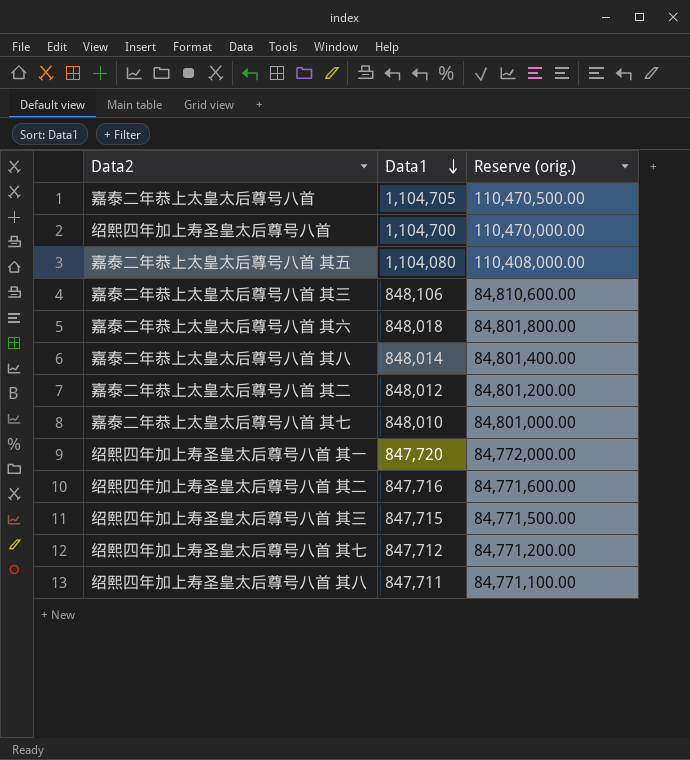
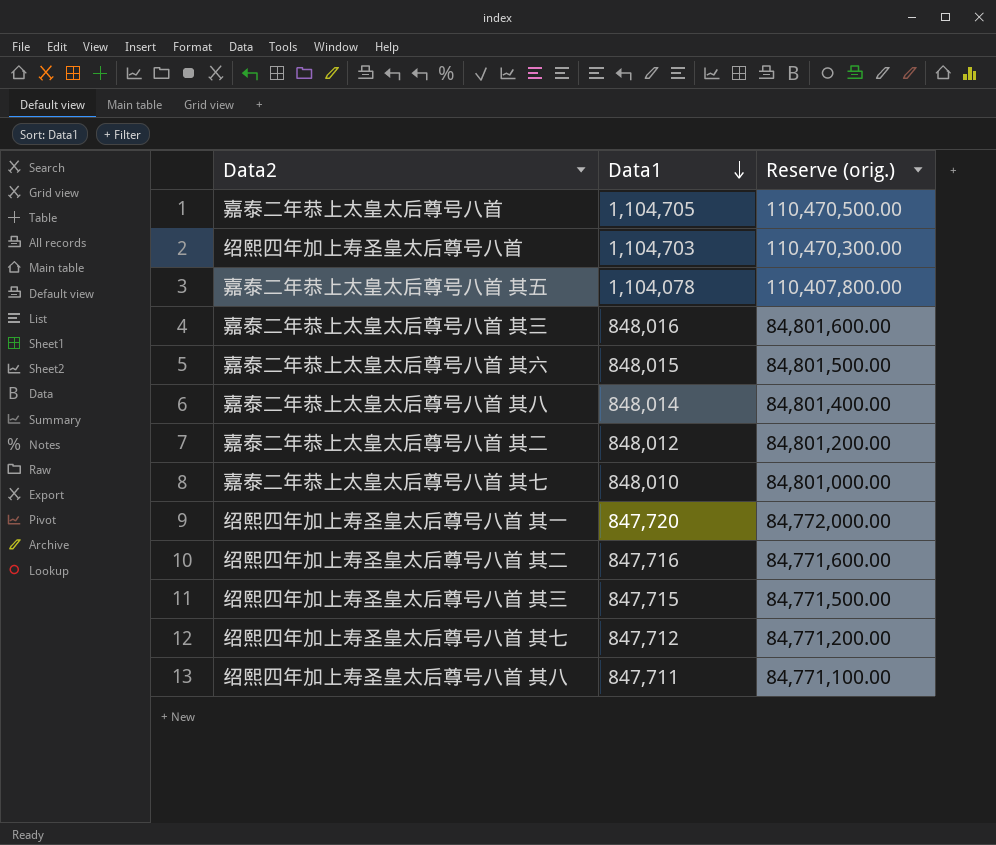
绍熙四年加上寿圣皇太后尊号八首 | Data1: 1,104,700 -> 1,104,703
绍熙四年加上寿圣皇太后尊号八首 | Reserve (orig.): 110,470,000.00 -> 110,470,300.00
嘉泰二年恭上太皇太后尊号八首 其五 | Data1: 1,104,080 -> 1,104,078
嘉泰二年恭上太皇太后尊号八首 其五 | Reserve (orig.): 110,408,000.00 -> 110,407,800.00
嘉泰二年恭上太皇太后尊号八首 其三 | Data1: 848,106 -> 848,016
嘉泰二年恭上太皇太后尊号八首 其三 | Reserve (orig.): 84,810,600.00 -> 84,801,600.00
嘉泰二年恭上太皇太后尊号八首 其六 | Data1: 848,018 -> 848,015
嘉泰二年恭上太皇太后尊号八首 其六 | Reserve (orig.): 84,801,800.00 -> 84,801,500.00

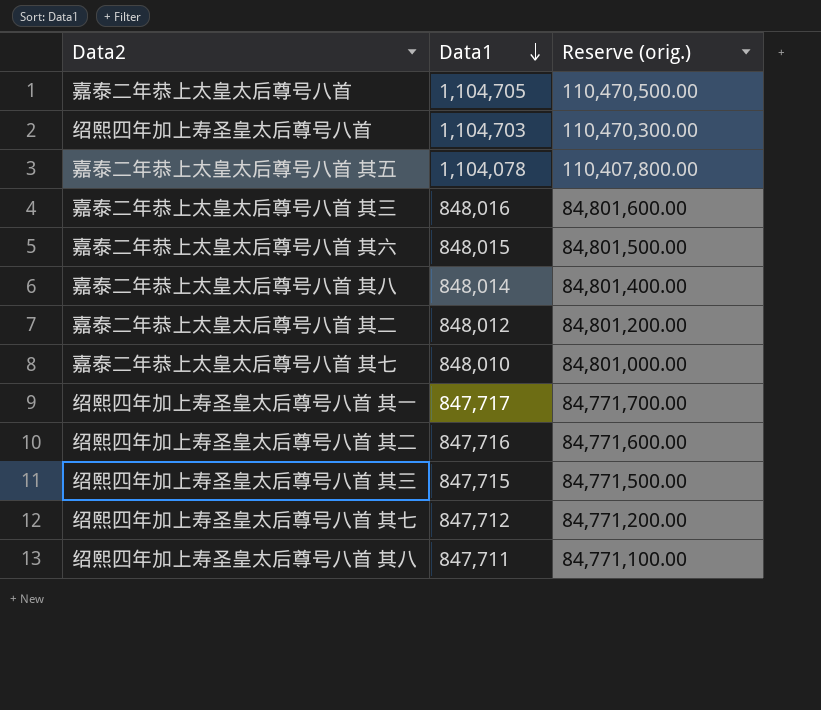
绍熙四年加上寿圣皇太后尊号八首 其一 | Data1: 847,720 -> 847,717
绍熙四年加上寿圣皇太后尊号八首 其一 | Reserve (orig.): 84,772,000.00 -> 84,771,700.00

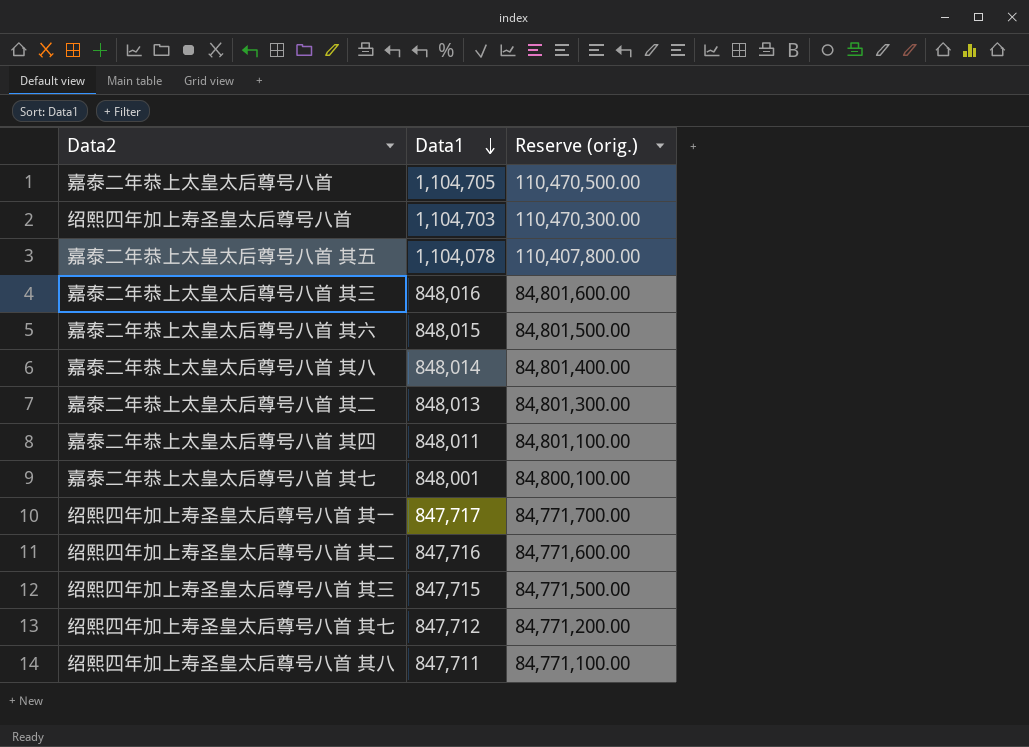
嘉泰二年恭上太皇太后尊号八首 其二 | Data1: 848,012 -> 848,013
嘉泰二年恭上太皇太后尊号八首 其二 | Reserve (orig.): 84,801,200.00 -> 84,801,300.00
row 嘉泰二年恭上太皇太后尊号八首 其四: none -> 848,011 | 84,801,100.00
嘉泰二年恭上太皇太后尊号八首 其七 | Data1: 848,010 -> 848,001
嘉泰二年恭上太皇太后尊号八首 其七 | Reserve (orig.): 84,801,000.00 -> 84,800,100.00

